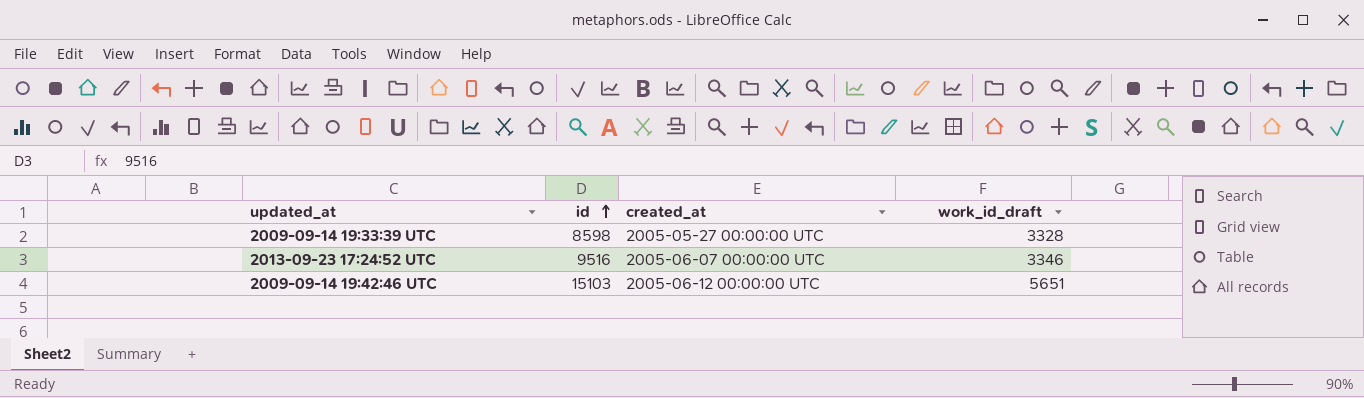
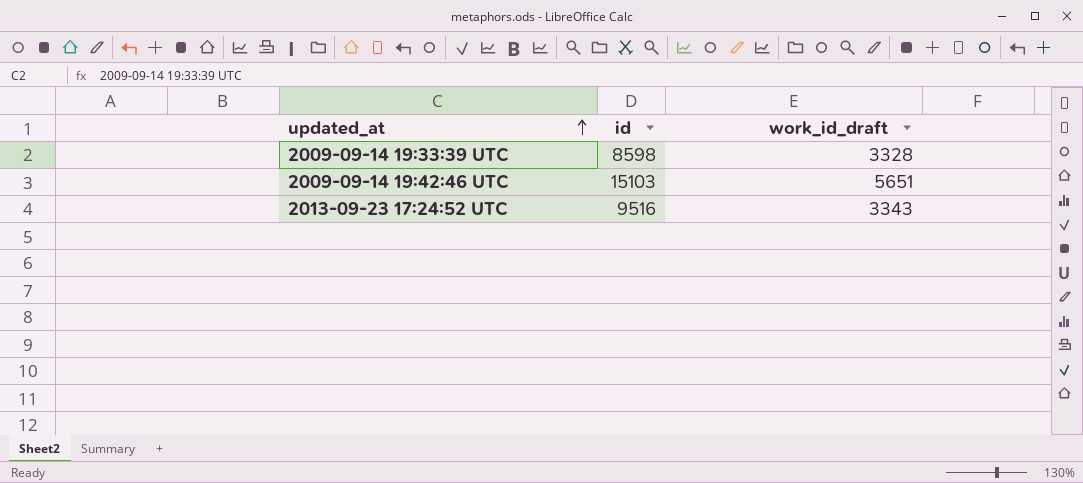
row order: id ascending -> updated_at ascending
column created_at | position: 3 -> none
2013-09-23 17:24:52 UTC | work_id_draft: 3346 -> 3343

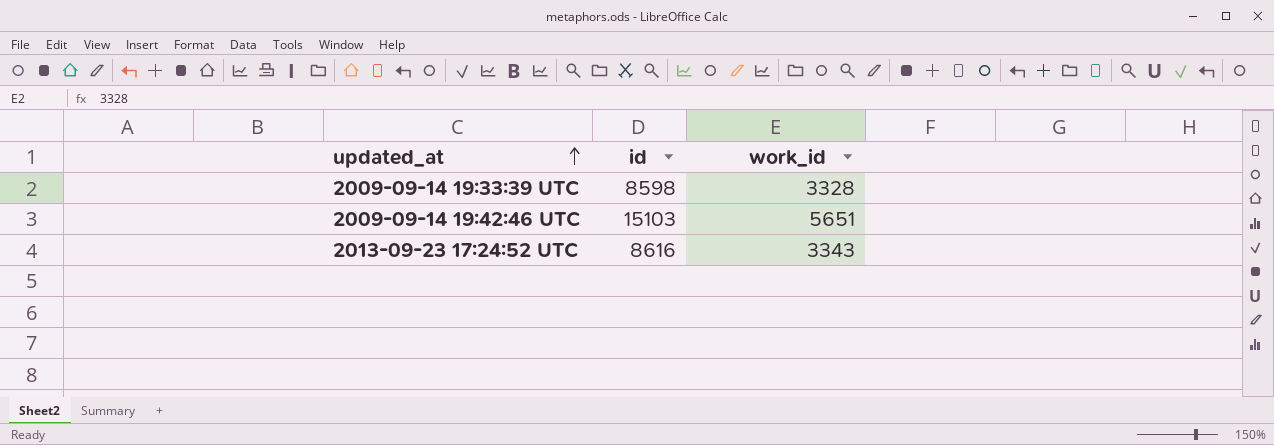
column name: work_id_draft -> work_id
2013-09-23 17:24:52 UTC | id: 9516 -> 8616

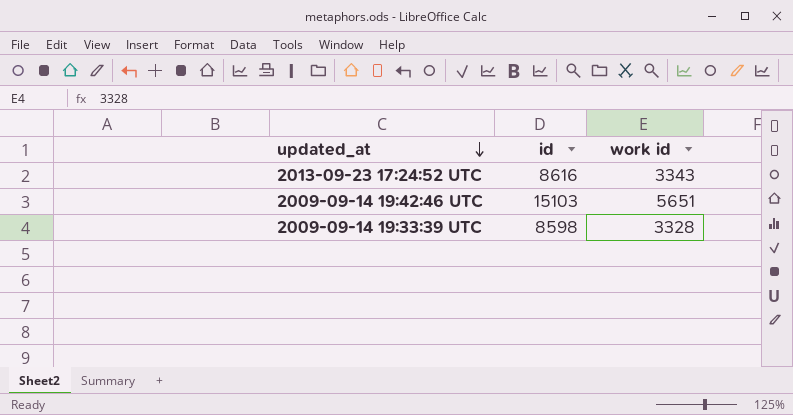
row order: updated_at ascending -> updated_at descending
column name: work_id -> work id

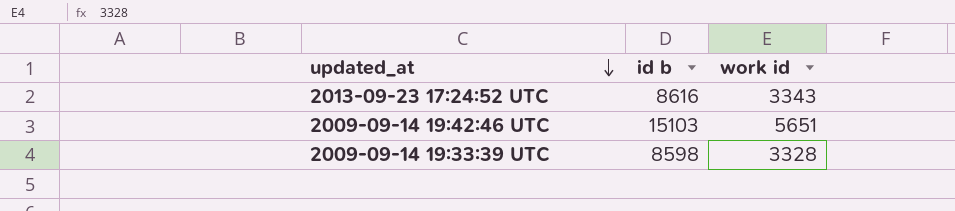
column name: id -> id b

